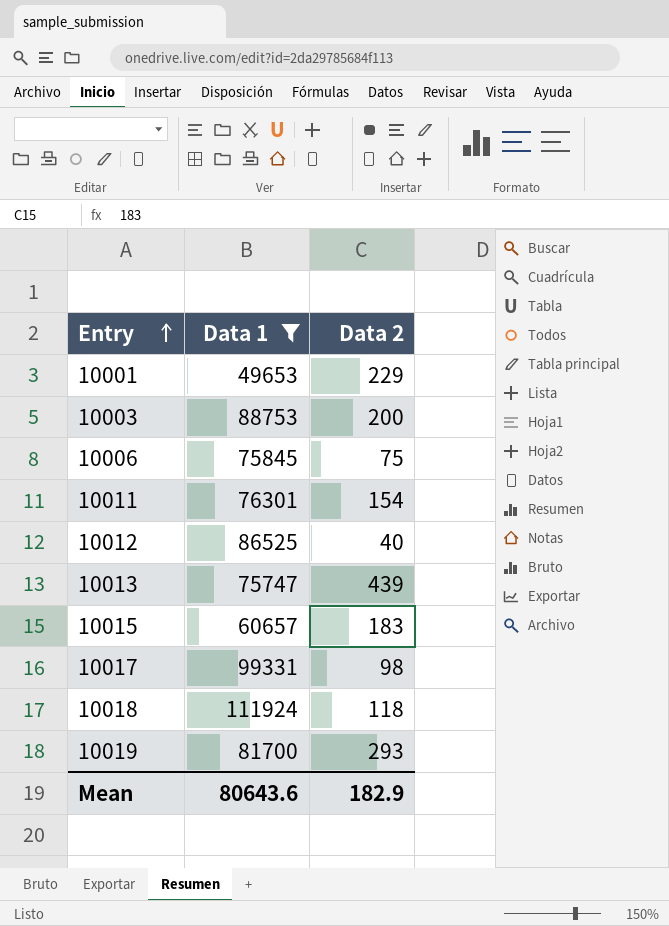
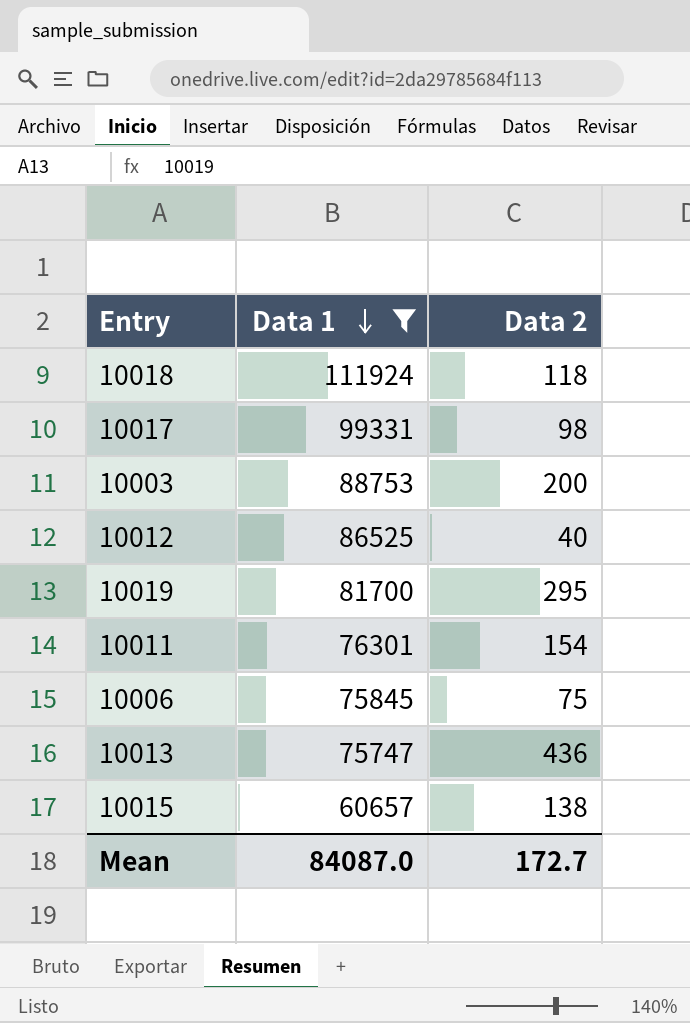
row order: Entry ascending -> Data 1 descending
row 10001: 49653 | 229 -> none
10019 | Data 2: 293 -> 295
10013 | Data 2: 439 -> 436
10015 | Data 2: 183 -> 138
Mean | Data 1: 80643.6 -> 84087.0
Mean | Data 2: 182.9 -> 172.7

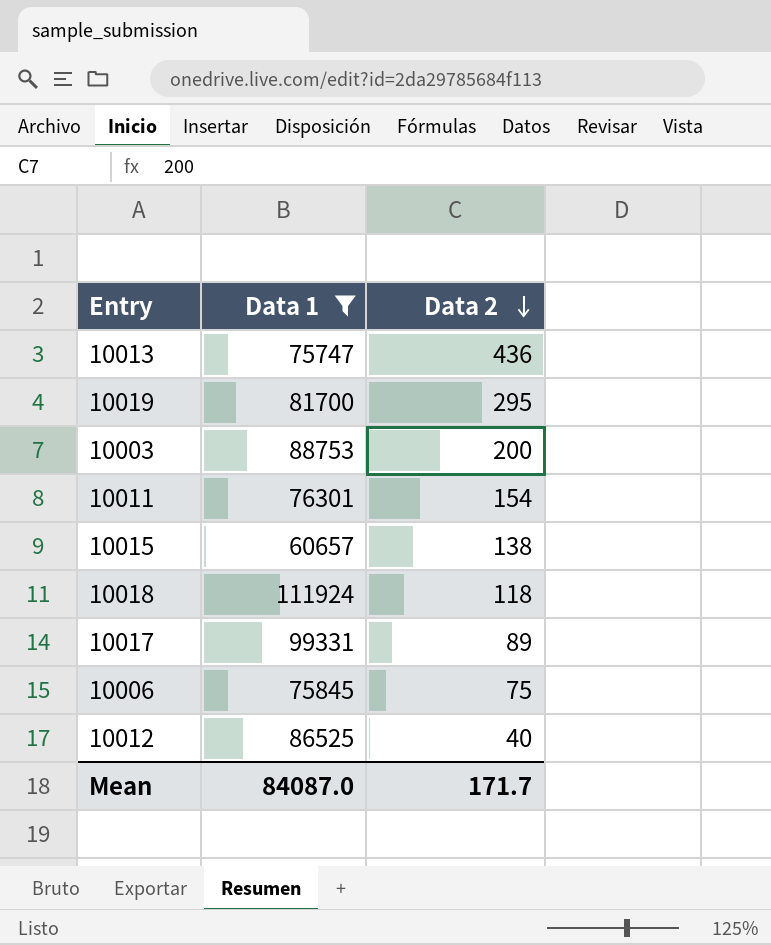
row order: Data 1 descending -> Data 2 descending
10017 | Data 2: 98 -> 89
Mean | Data 2: 172.7 -> 171.7

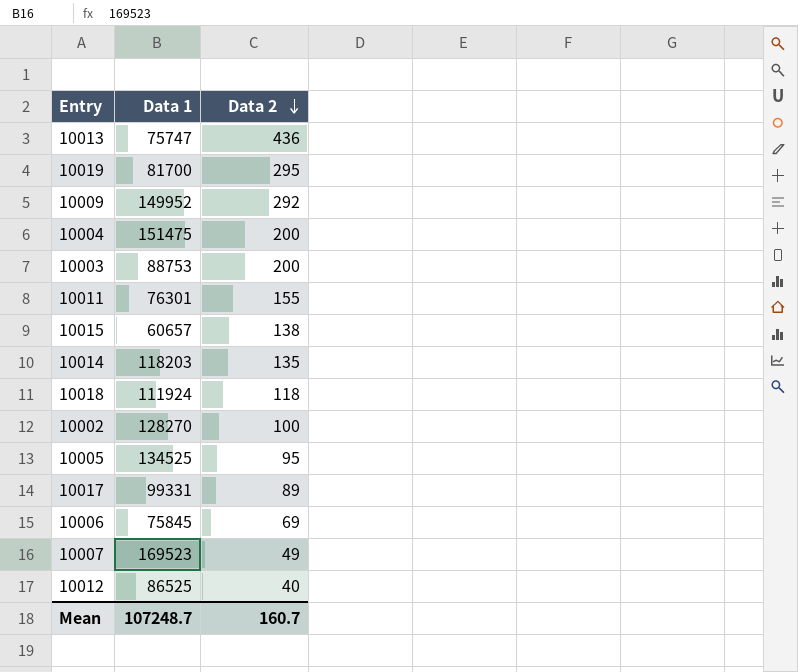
filter: Data 1 <= 111924 -> none
10011 | Data 2: 154 -> 155
10006 | Data 2: 75 -> 69
Mean | Data 1: 84087.0 -> 107248.7
Mean | Data 2: 171.7 -> 160.7

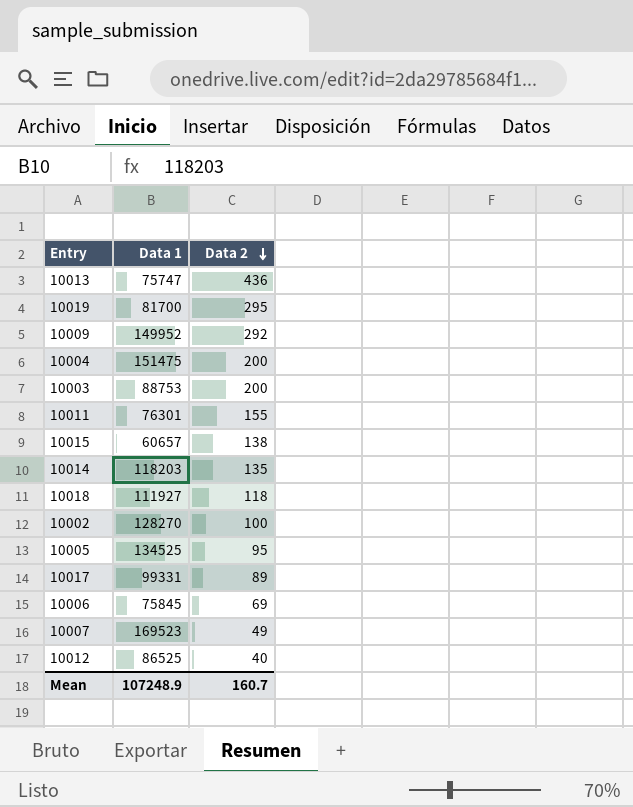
10018 | Data 1: 111924 -> 111927
Mean | Data 1: 107248.7 -> 107248.9

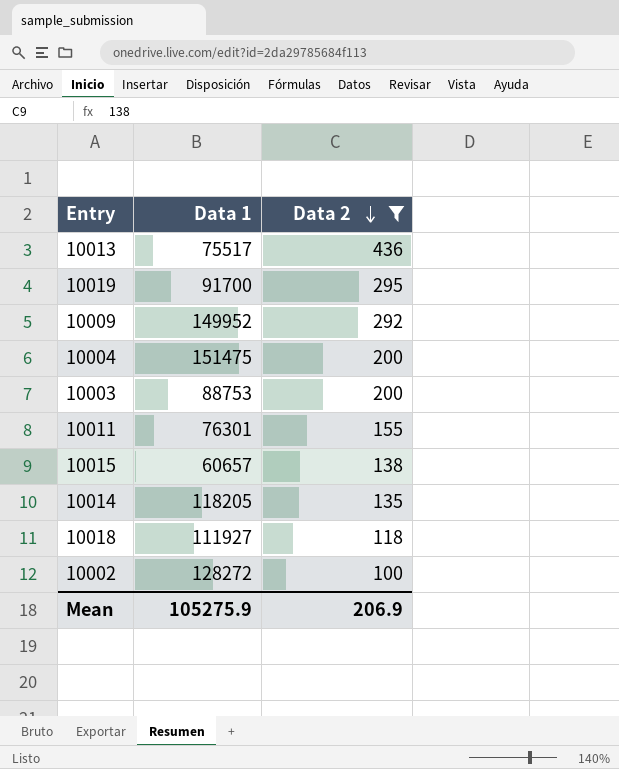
filter: none -> Data 2 >= 100
10013 | Data 1: 75747 -> 75517
10019 | Data 1: 81700 -> 91700
10014 | Data 1: 118203 -> 118205
10002 | Data 1: 128270 -> 128272
Mean | Data 1: 107248.9 -> 105275.9
Mean | Data 2: 160.7 -> 206.9

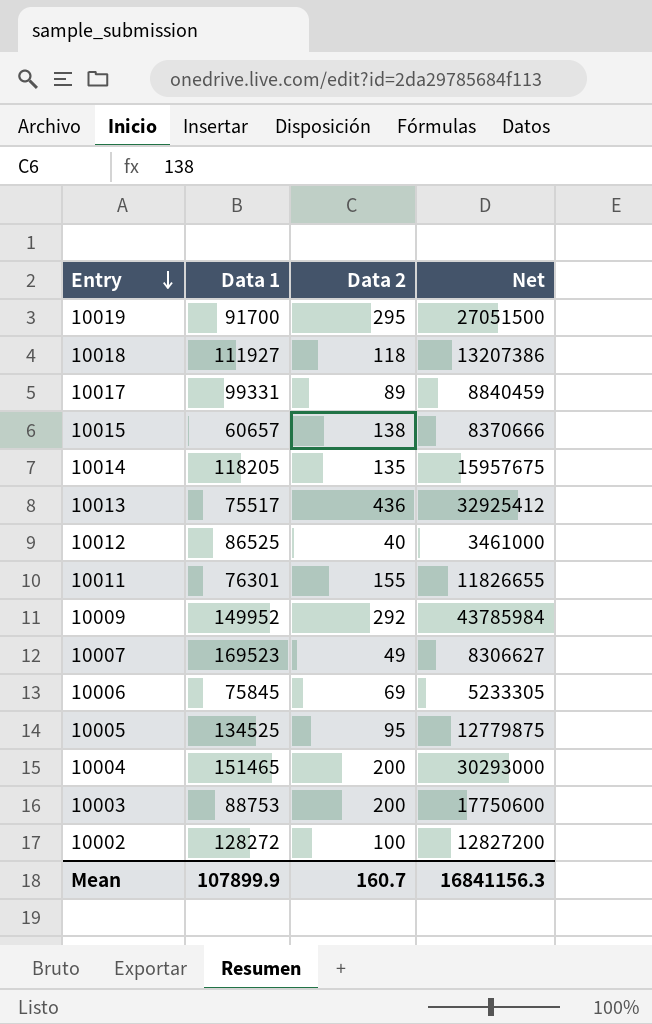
filter: Data 2 >= 100 -> none
row order: Data 2 descending -> Entry descending
column Net | formula: none -> [Data 1] * [Data 2]
10004 | Data 1: 151475 -> 151465
Mean | Data 1: 105275.9 -> 107899.9
Mean | Data 2: 206.9 -> 160.7

